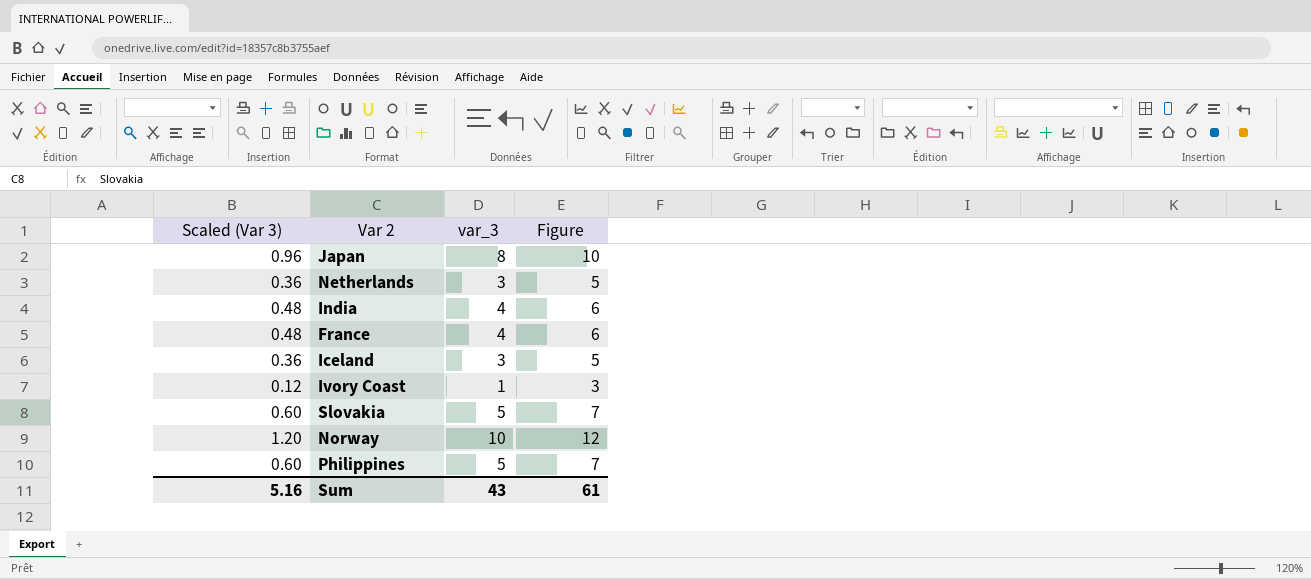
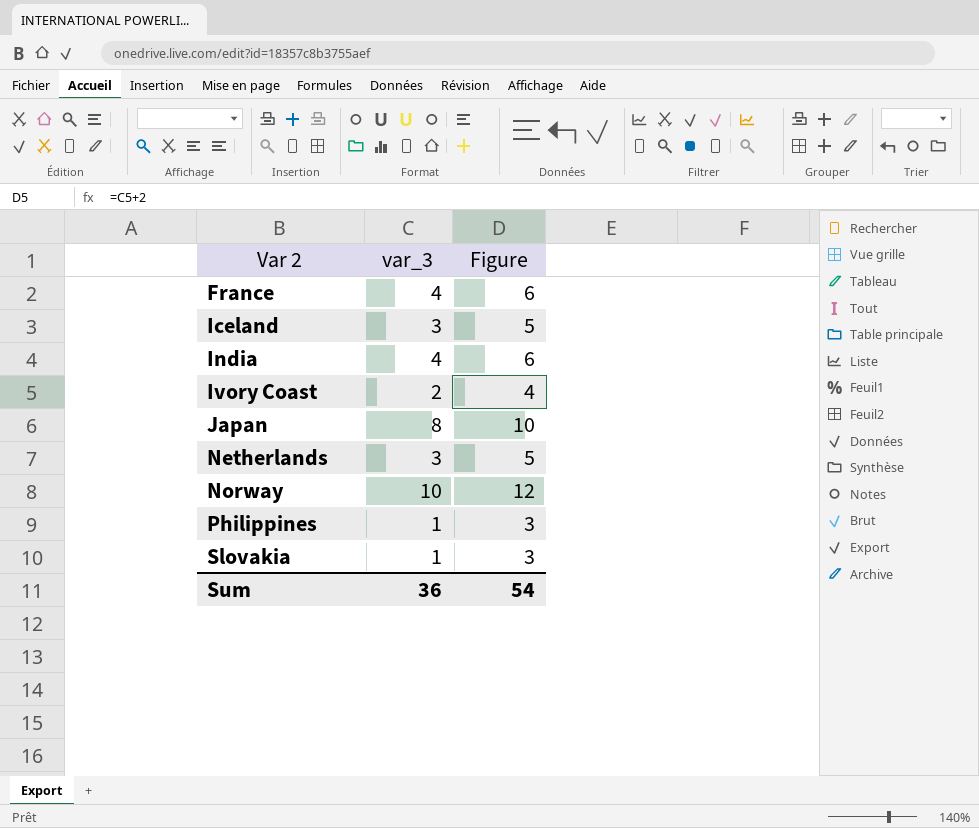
row order: none -> Var 2 ascending
column Scaled (Var 3) | formula: [var_3] * 0.12 -> none
Ivory Coast | var_3: 1 -> 2
Ivory Coast | Figure: 3 -> 4
Philippines | var_3: 5 -> 1
Philippines | Figure: 7 -> 3
Slovakia | var_3: 5 -> 1
Slovakia | Figure: 7 -> 3
Sum | var_3: 43 -> 36
Sum | Figure: 61 -> 54

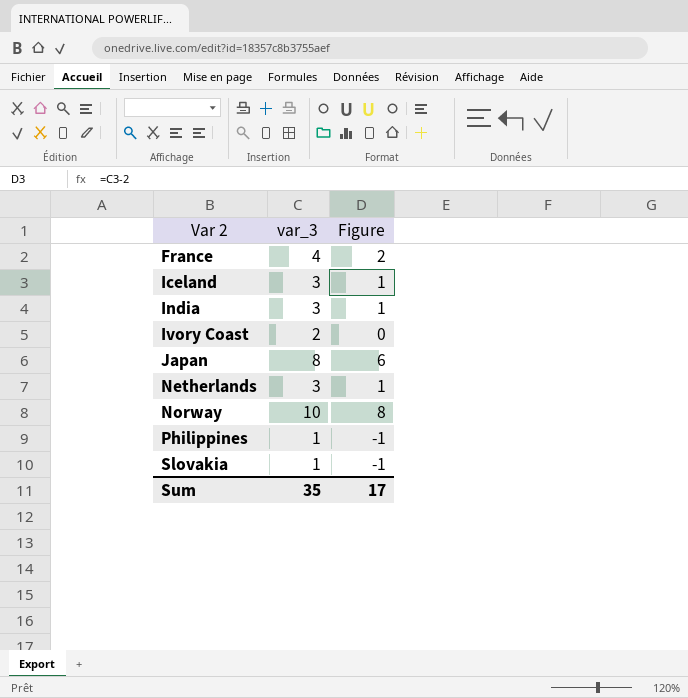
column Figure | formula: [var_3] + 2 -> [var_3] - 2
India | var_3: 4 -> 3
Sum | var_3: 36 -> 35
Sum | Figure: 54 -> 17

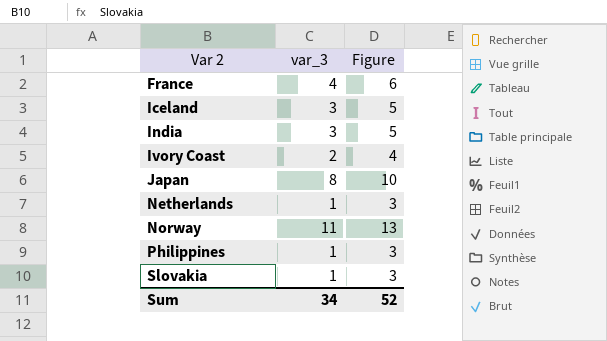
column Figure | formula: [var_3] - 2 -> [var_3] + 2
Netherlands | var_3: 3 -> 1
Norway | var_3: 10 -> 11
Sum | var_3: 35 -> 34
Sum | Figure: 17 -> 52

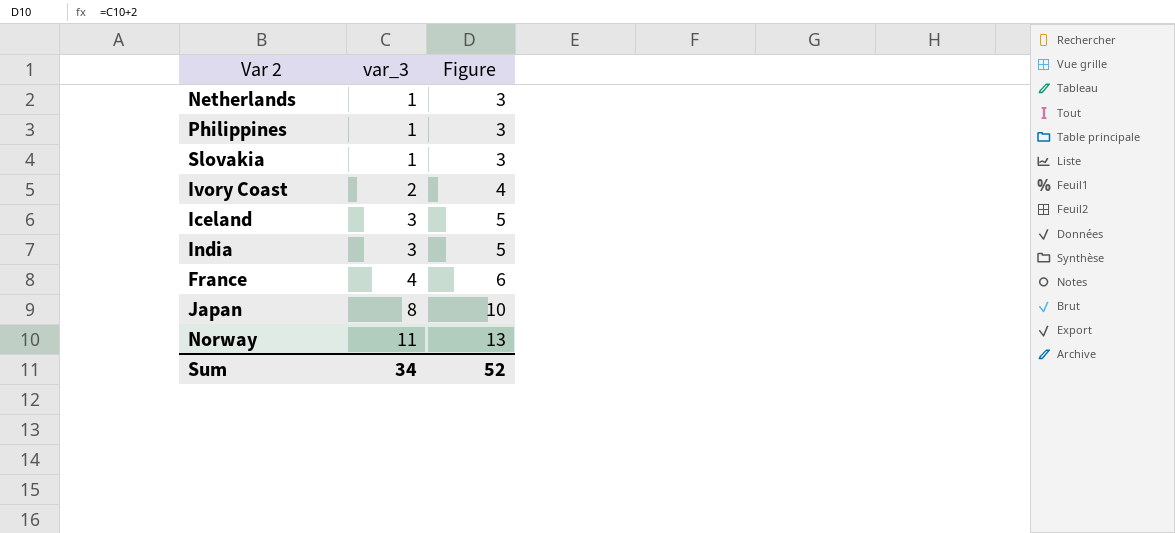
row order: Var 2 ascending -> var_3 ascending

